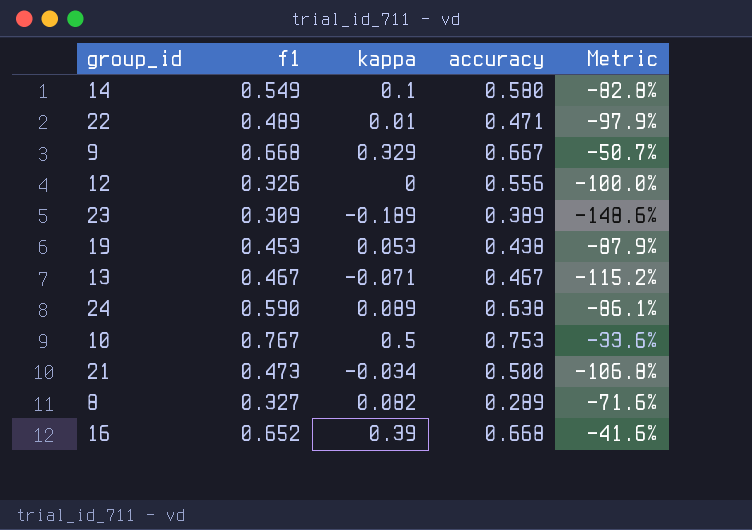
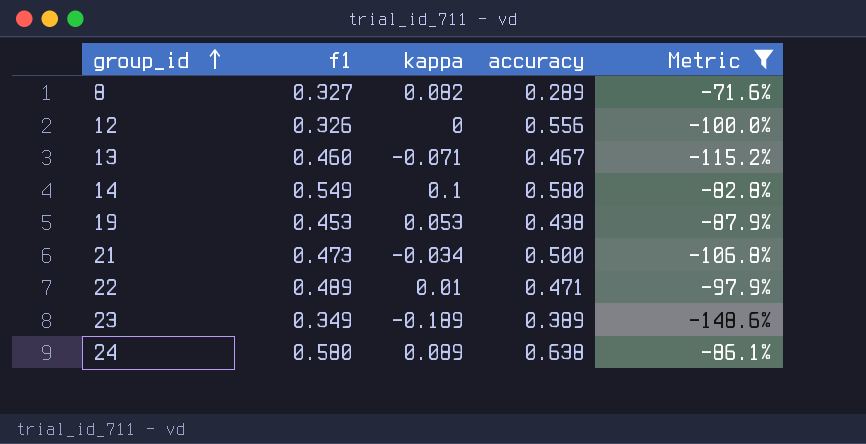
filter: none -> Metric <= -71.6%
row order: none -> group_id ascending
13 | f1: 0.467 -> 0.460
23 | f1: 0.309 -> 0.349
24 | f1: 0.590 -> 0.580

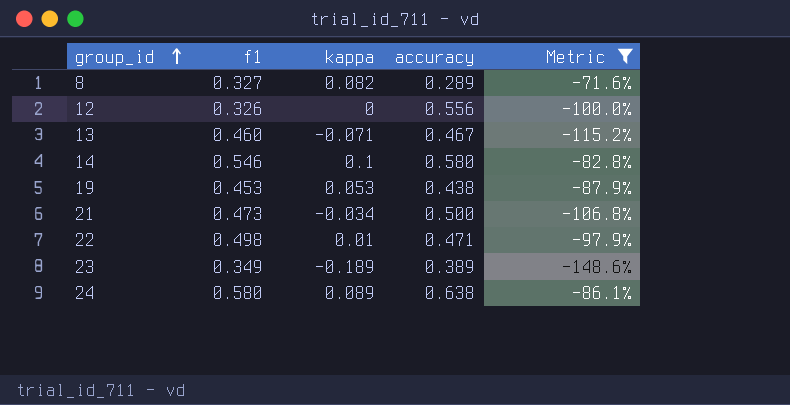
14 | f1: 0.549 -> 0.546
22 | f1: 0.489 -> 0.498

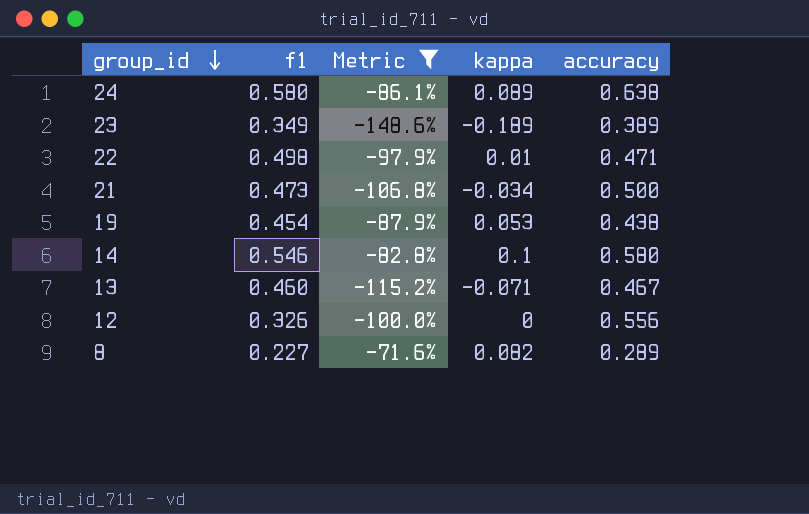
row order: group_id ascending -> group_id descending
column Metric | position: 5 -> 3
19 | f1: 0.453 -> 0.454
8 | f1: 0.327 -> 0.227

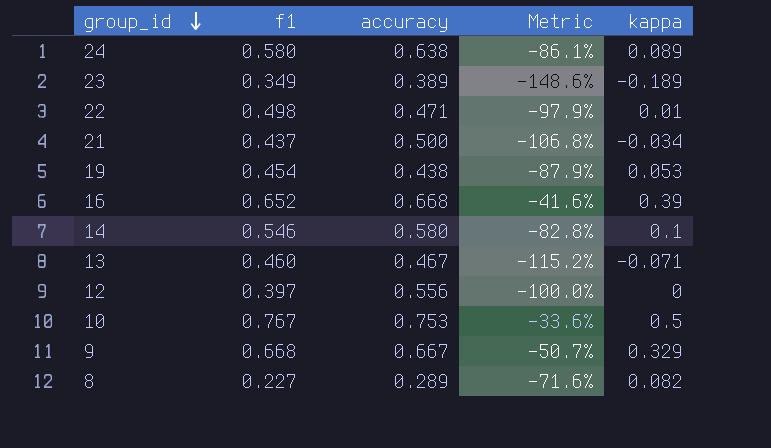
filter: Metric <= -71.6% -> none
column accuracy | position: 5 -> 3
21 | f1: 0.473 -> 0.437
12 | f1: 0.326 -> 0.397

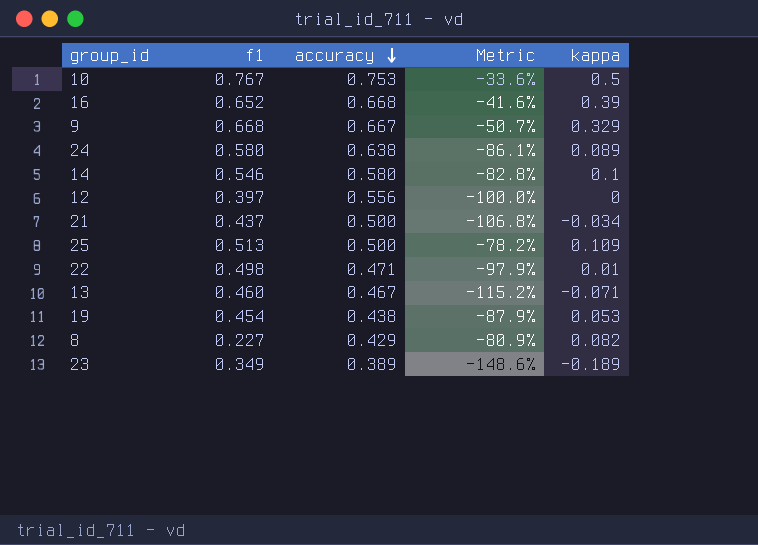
row order: group_id descending -> accuracy descending
row 25: none -> 0.513 | 0.500 | -78.2% | 0.109
8 | accuracy: 0.289 -> 0.429
8 | Metric: -71.6% -> -80.9%

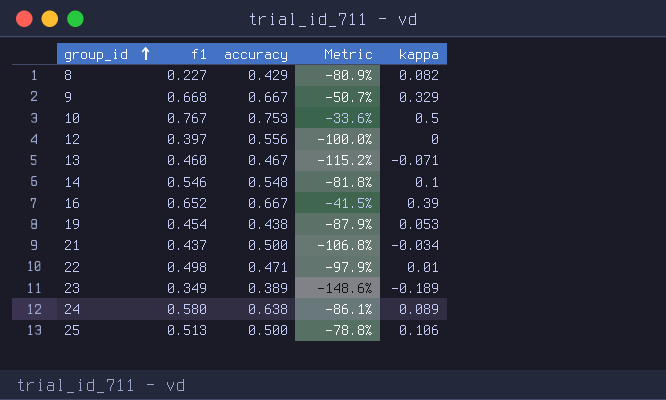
row order: accuracy descending -> group_id ascending
14 | accuracy: 0.580 -> 0.548
14 | Metric: -82.8% -> -81.8%
16 | accuracy: 0.668 -> 0.667
16 | Metric: -41.6% -> -41.5%
25 | Metric: -78.2% -> -78.8%
25 | kappa: 0.109 -> 0.106

